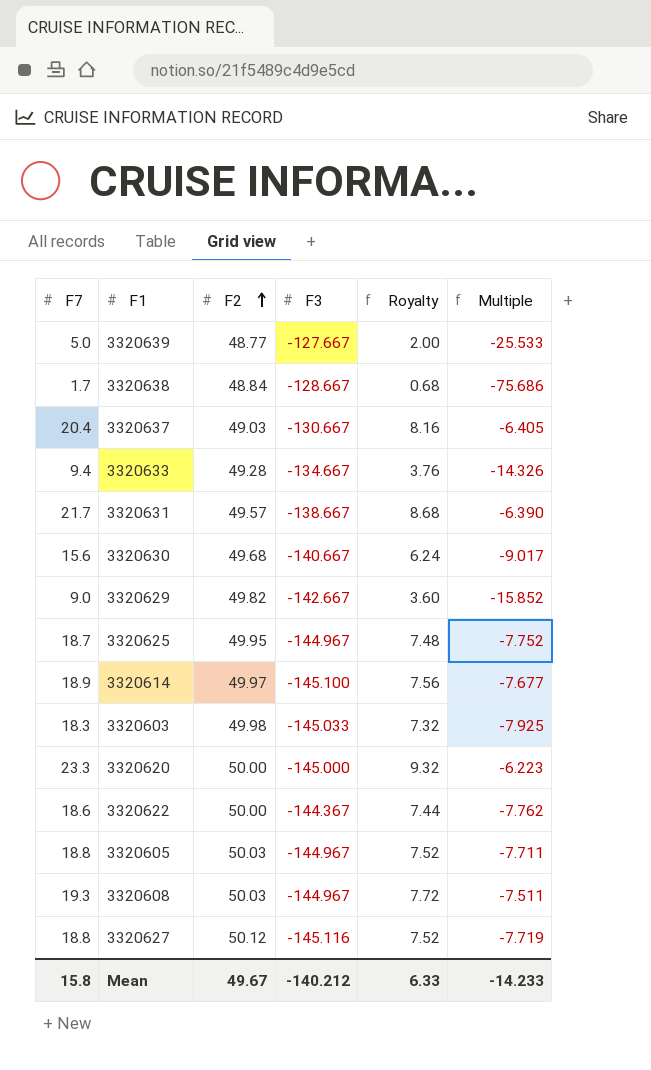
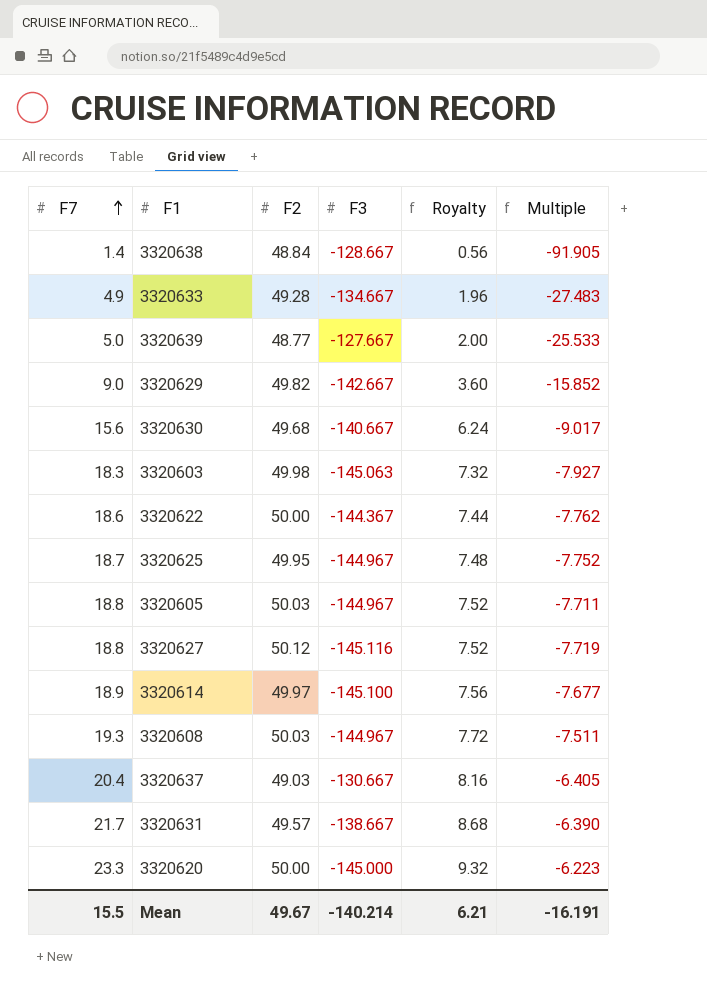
row order: F2 ascending -> F7 ascending
3320638 | F7: 1.7 -> 1.4
3320638 | Royalty: 0.68 -> 0.56
3320638 | Multiple: -75.686 -> -91.905
3320633 | F7: 9.4 -> 4.9
3320633 | Royalty: 3.76 -> 1.96
3320633 | Multiple: -14.326 -> -27.483
3320603 | F3: -145.033 -> -145.063
3320603 | Multiple: -7.925 -> -7.927
Mean | F7: 15.8 -> 15.5
Mean | F3: -140.212 -> -140.214
Mean | Royalty: 6.33 -> 6.21
Mean | Multiple: -14.233 -> -16.191

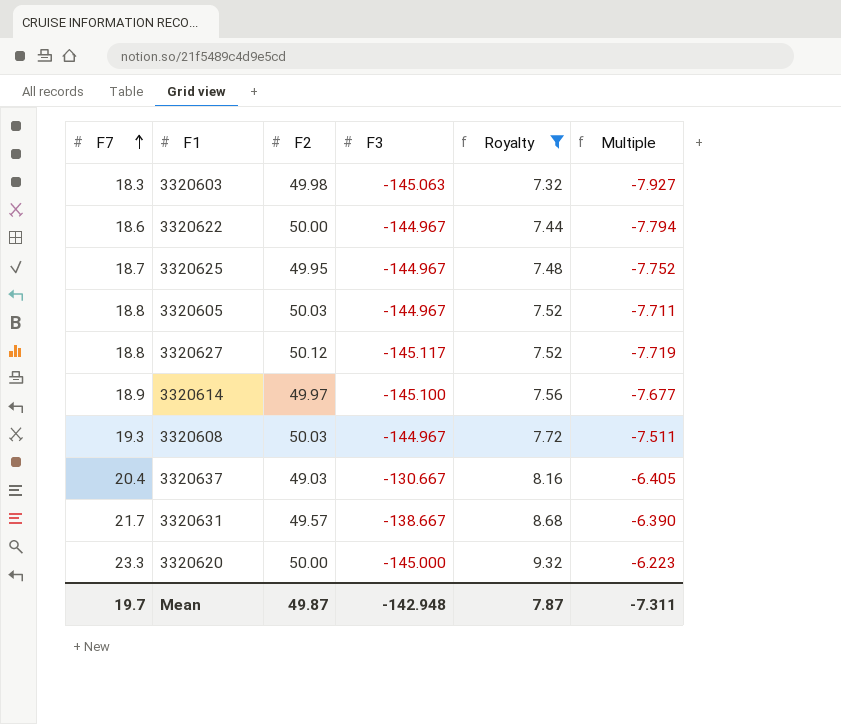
filter: none -> Royalty >= 7.32
3320622 | F3: -144.367 -> -144.967
3320622 | Multiple: -7.762 -> -7.794
3320627 | F3: -145.116 -> -145.117
Mean | F7: 15.5 -> 19.7
Mean | F2: 49.67 -> 49.87
Mean | F3: -140.214 -> -142.948
Mean | Royalty: 6.21 -> 7.87
Mean | Multiple: -16.191 -> -7.311

